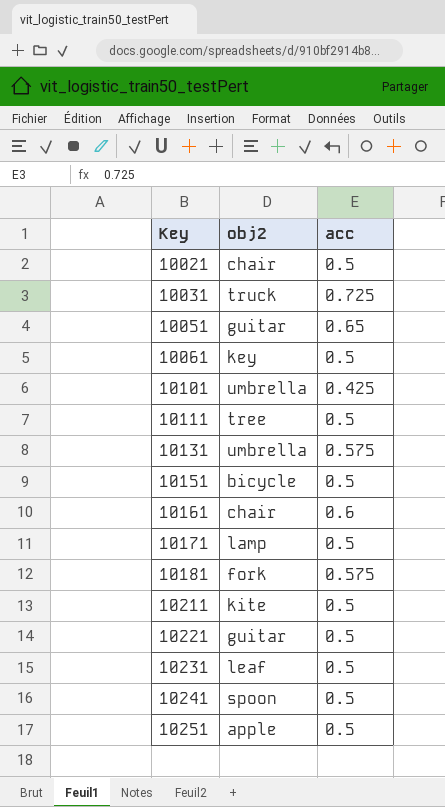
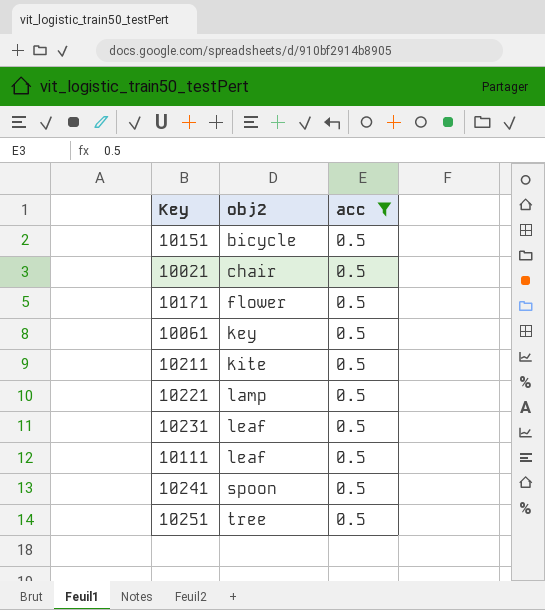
filter: none -> acc = 0.5
row order: Key ascending -> obj2 ascending
10171 | obj2: lamp -> flower
10221 | obj2: guitar -> lamp
10111 | obj2: tree -> leaf
10251 | obj2: apple -> tree

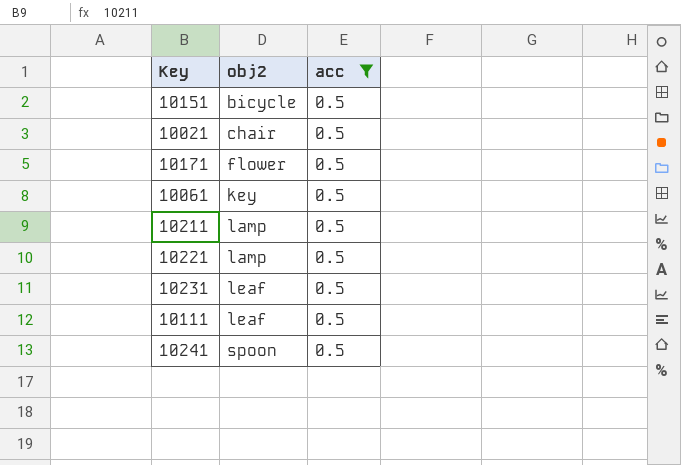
row 10251: tree | 0.5 -> none
10211 | obj2: kite -> lamp

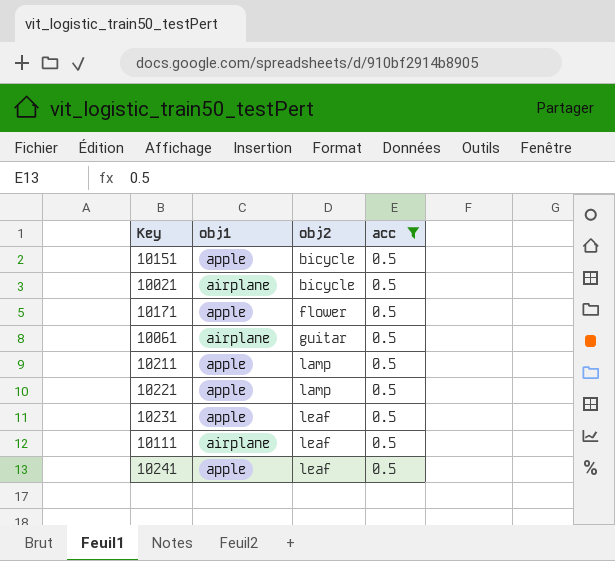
column obj1 | position: none -> 2
10021 | obj2: chair -> bicycle
10061 | obj2: key -> guitar
10241 | obj2: spoon -> leaf

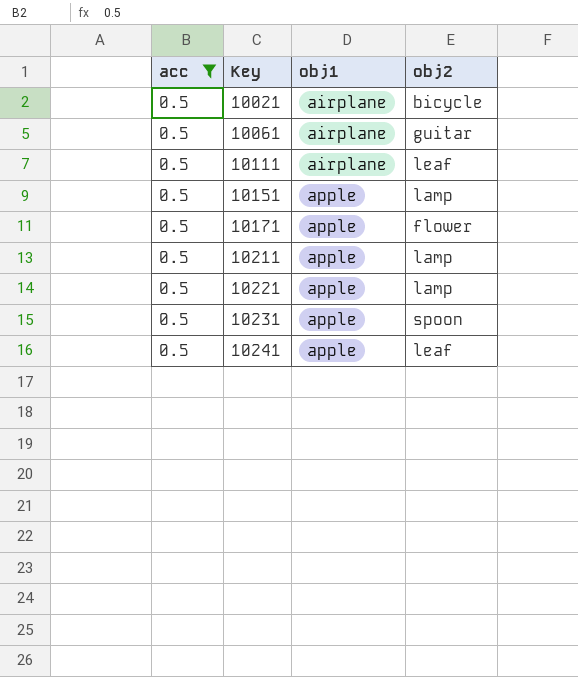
row order: obj2 ascending -> Key ascending
column acc | position: 4 -> 1
10151 | obj2: bicycle -> lamp
10231 | obj2: leaf -> spoon

